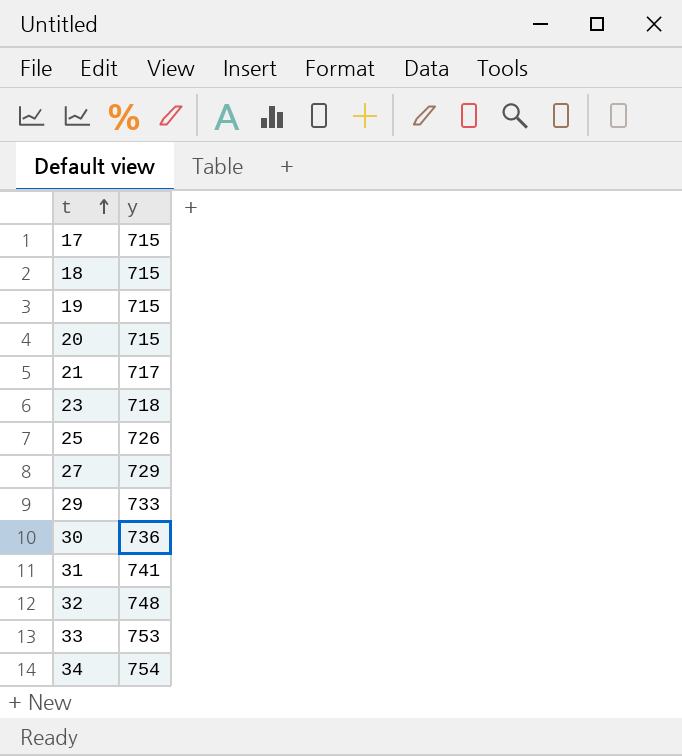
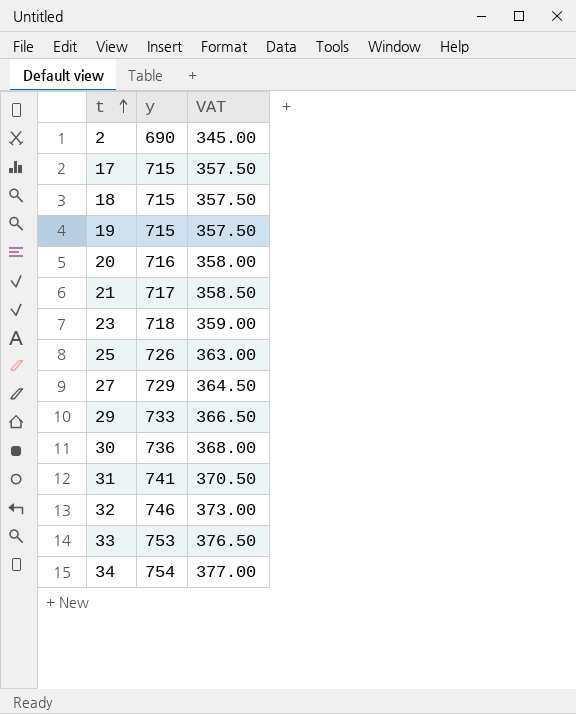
column VAT | formula: none -> [y] * 0.5
row 2: none -> 690 | 345.00
20 | y: 715 -> 716
32 | y: 748 -> 746

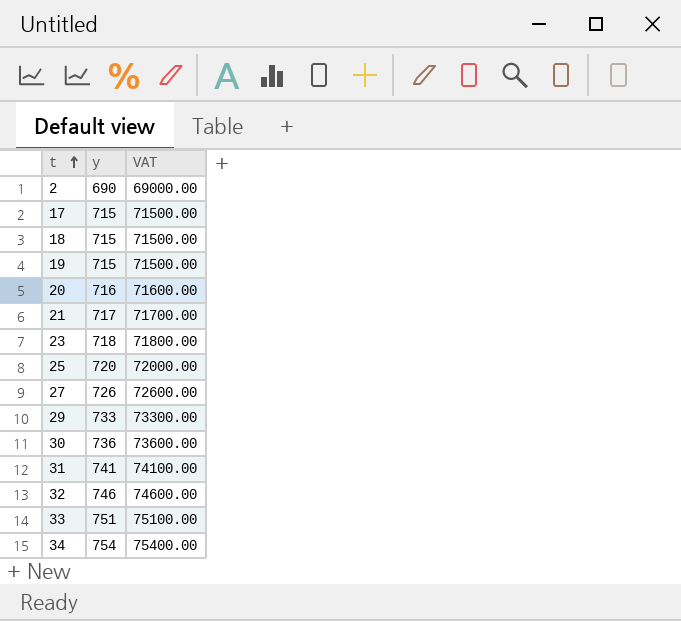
column VAT | formula: [y] * 0.5 -> [y] * 100
25 | y: 726 -> 720
27 | y: 729 -> 726
33 | y: 753 -> 751

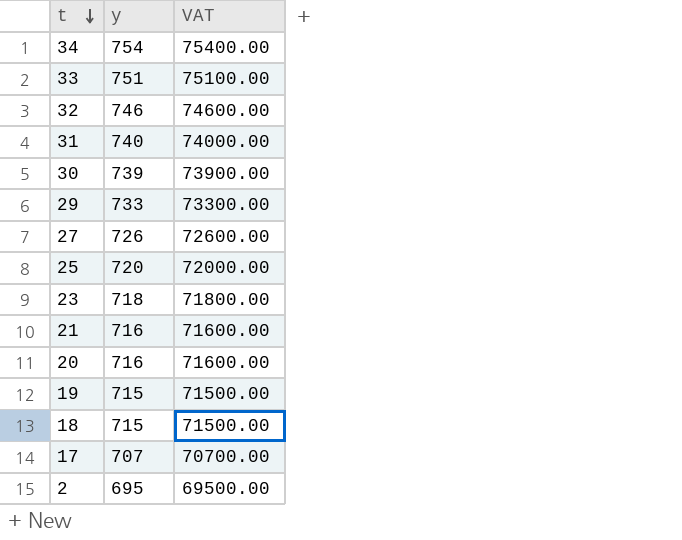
row order: t ascending -> t descending
31 | y: 741 -> 740
31 | VAT: 74100.00 -> 74000.00
30 | y: 736 -> 739
30 | VAT: 73600.00 -> 73900.00
21 | y: 717 -> 716
21 | VAT: 71700.00 -> 71600.00
17 | y: 715 -> 707
17 | VAT: 71500.00 -> 70700.00
2 | y: 690 -> 695
2 | VAT: 69000.00 -> 69500.00

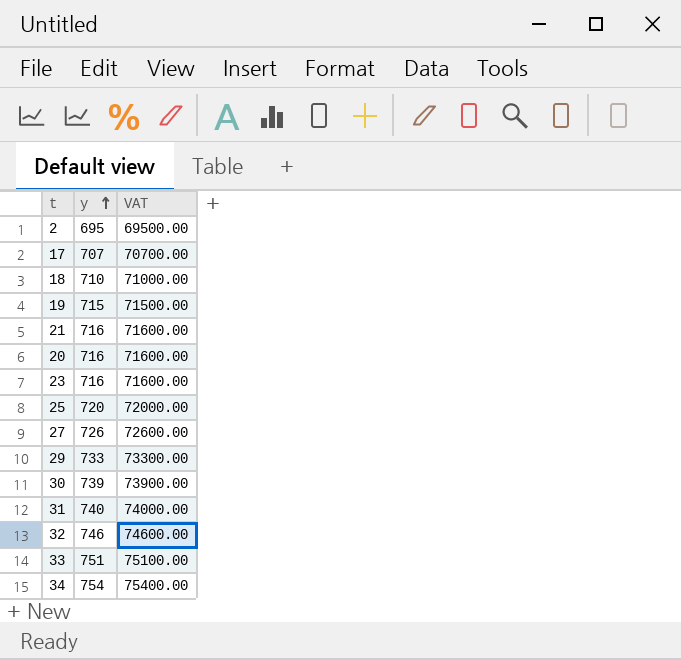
row order: t descending -> y ascending
18 | y: 715 -> 710
18 | VAT: 71500.00 -> 71000.00
23 | y: 718 -> 716
23 | VAT: 71800.00 -> 71600.00

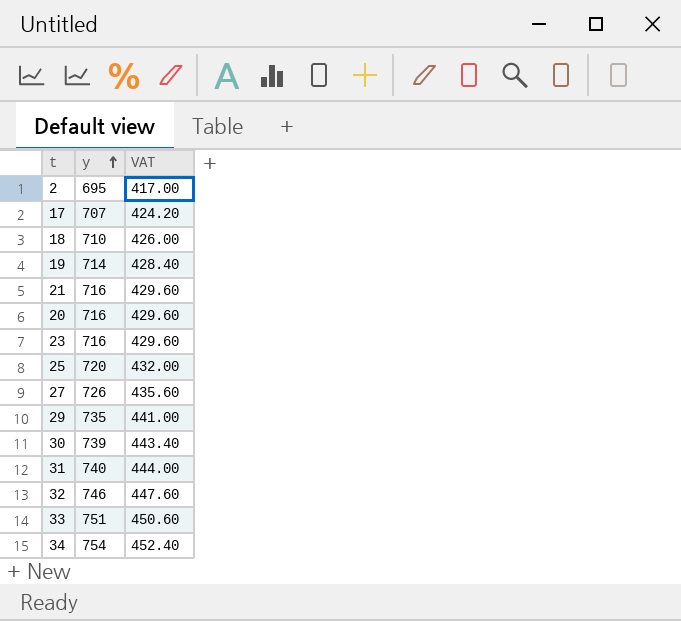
column VAT | formula: [y] * 100 -> [y] * 0.6
19 | y: 715 -> 714
29 | y: 733 -> 735

